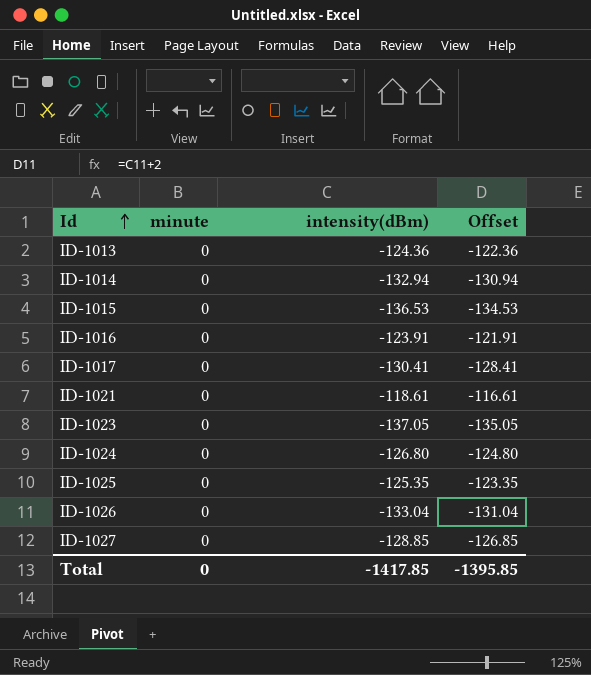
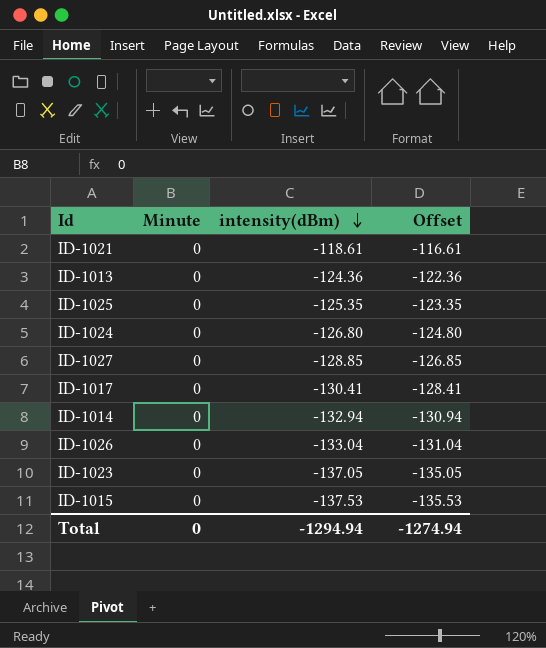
row order: Id ascending -> intensity(dBm) descending
column name: minute -> Minute
row ID-1016: 0 | -123.91 | -121.91 -> none
ID-1015 | intensity(dBm): -136.53 -> -137.53
ID-1015 | Offset: -134.53 -> -135.53
Total | intensity(dBm): -1417.85 -> -1294.94
Total | Offset: -1395.85 -> -1274.94

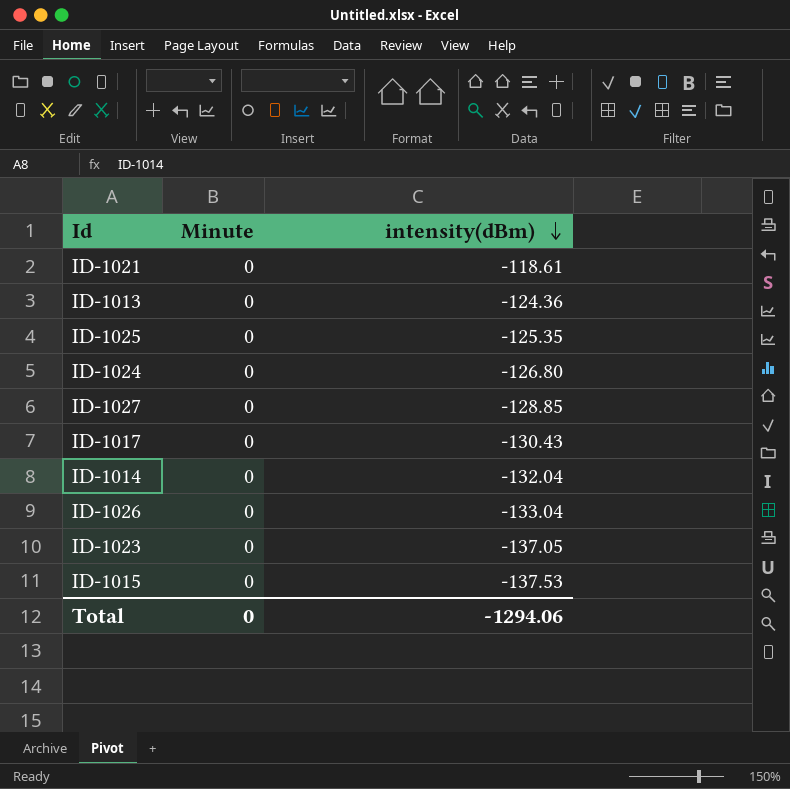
column Offset | formula: [intensity(dBm)] + 2 -> none
ID-1017 | intensity(dBm): -130.41 -> -130.43
ID-1014 | intensity(dBm): -132.94 -> -132.04
Total | intensity(dBm): -1294.94 -> -1294.06

